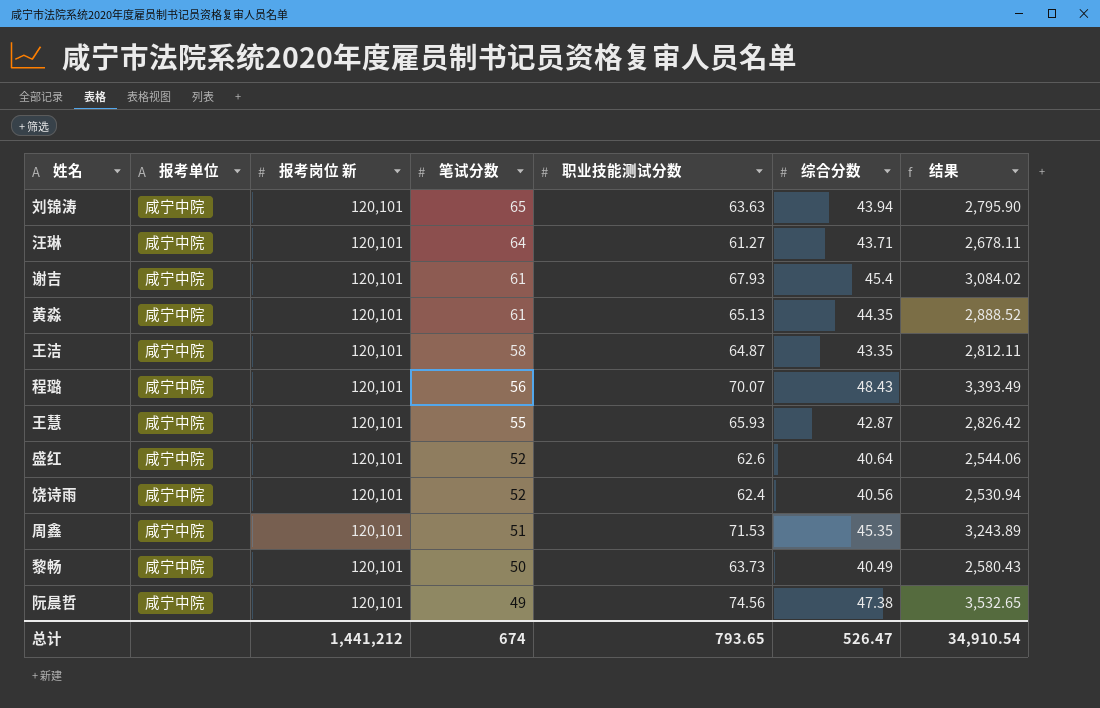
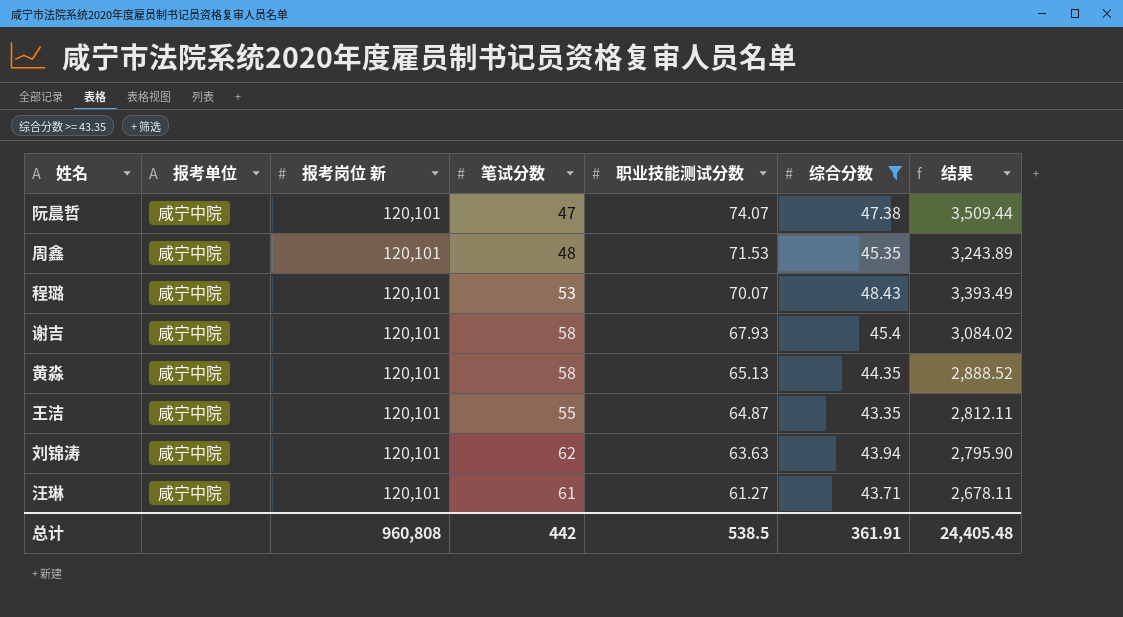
filter: none -> 综合分数 >= 43.35
row order: 笔试分数 descending -> 职业技能测试分数 descending
阮晨哲 | 笔试分数: 49 -> 47
阮晨哲 | 职业技能测试分数: 74.56 -> 74.07
阮晨哲 | 结果: 3,532.65 -> 3,509.44
周鑫 | 笔试分数: 51 -> 48
程璐 | 笔试分数: 56 -> 53
谢吉 | 笔试分数: 61 -> 58
黄淼 | 笔试分数: 61 -> 58
王洁 | 笔试分数: 58 -> 55
刘锦涛 | 笔试分数: 65 -> 62
汪琳 | 笔试分数: 64 -> 61
总计 | 报考岗位 新: 1,441,212 -> 960,808
总计 | 笔试分数: 674 -> 442
总计 | 职业技能测试分数: 793.65 -> 538.5
总计 | 综合分数: 526.47 -> 361.91
总计 | 结果: 34,910.54 -> 24,405.48

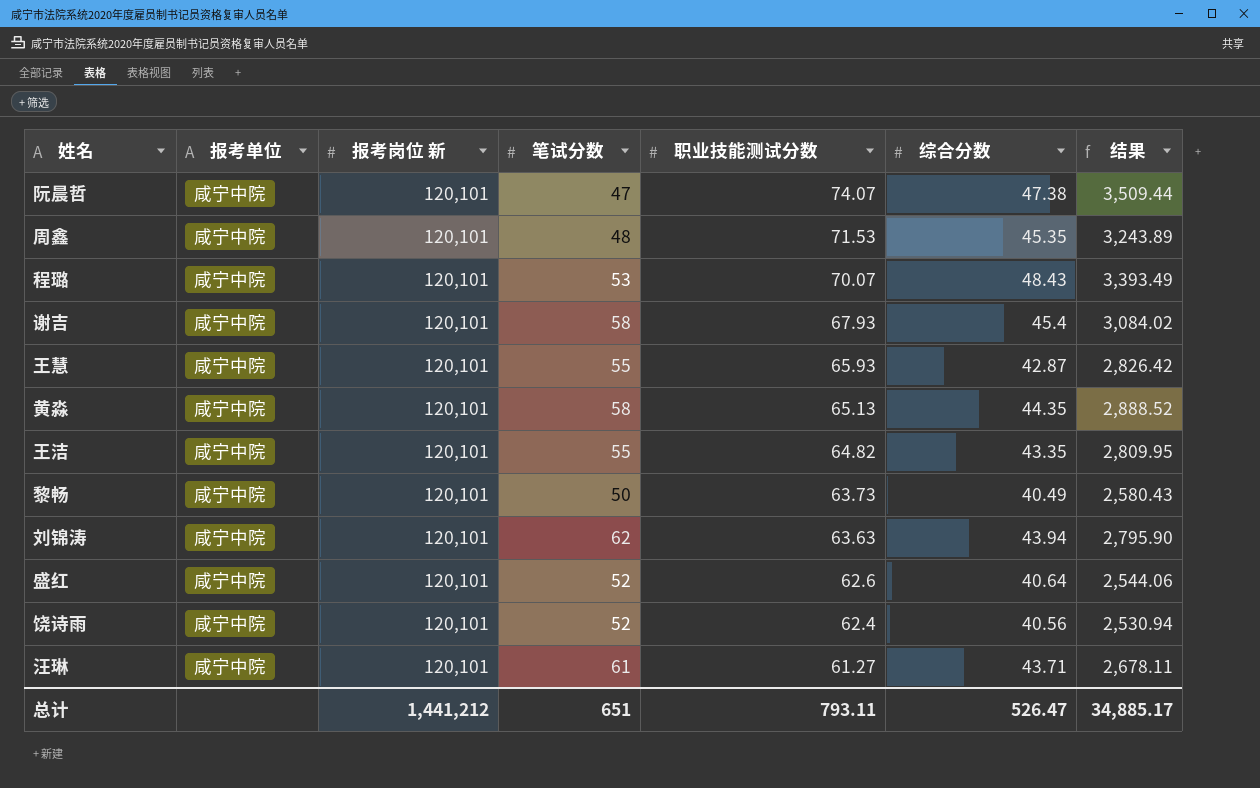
filter: 综合分数 >= 43.35 -> none
王洁 | 职业技能测试分数: 64.87 -> 64.82
王洁 | 结果: 2,812.11 -> 2,809.95
总计 | 报考岗位 新: 960,808 -> 1,441,212
总计 | 笔试分数: 442 -> 651
总计 | 职业技能测试分数: 538.5 -> 793.11
总计 | 综合分数: 361.91 -> 526.47
总计 | 结果: 24,405.48 -> 34,885.17

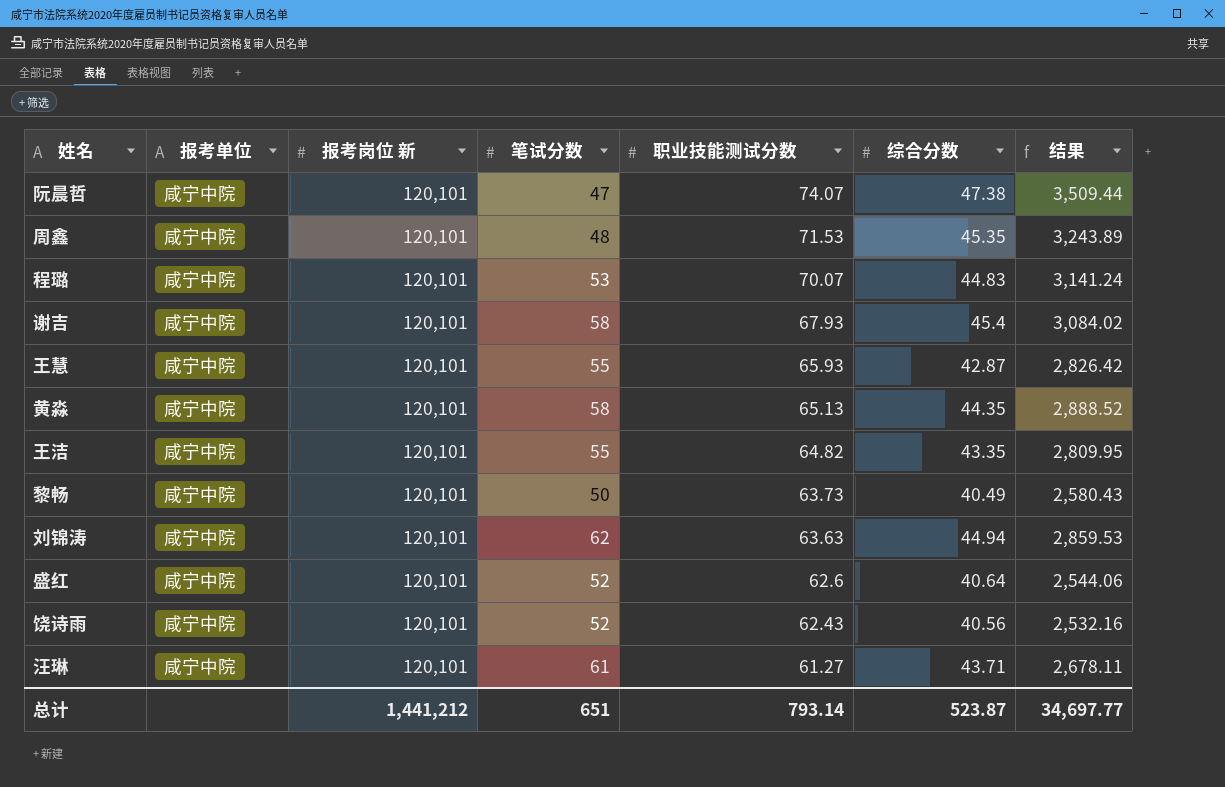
程璐 | 综合分数: 48.43 -> 44.83
程璐 | 结果: 3,393.49 -> 3,141.24
刘锦涛 | 综合分数: 43.94 -> 44.94
刘锦涛 | 结果: 2,795.90 -> 2,859.53
饶诗雨 | 职业技能测试分数: 62.4 -> 62.43
饶诗雨 | 结果: 2,530.94 -> 2,532.16
总计 | 职业技能测试分数: 793.11 -> 793.14
总计 | 综合分数: 526.47 -> 523.87
总计 | 结果: 34,885.17 -> 34,697.77

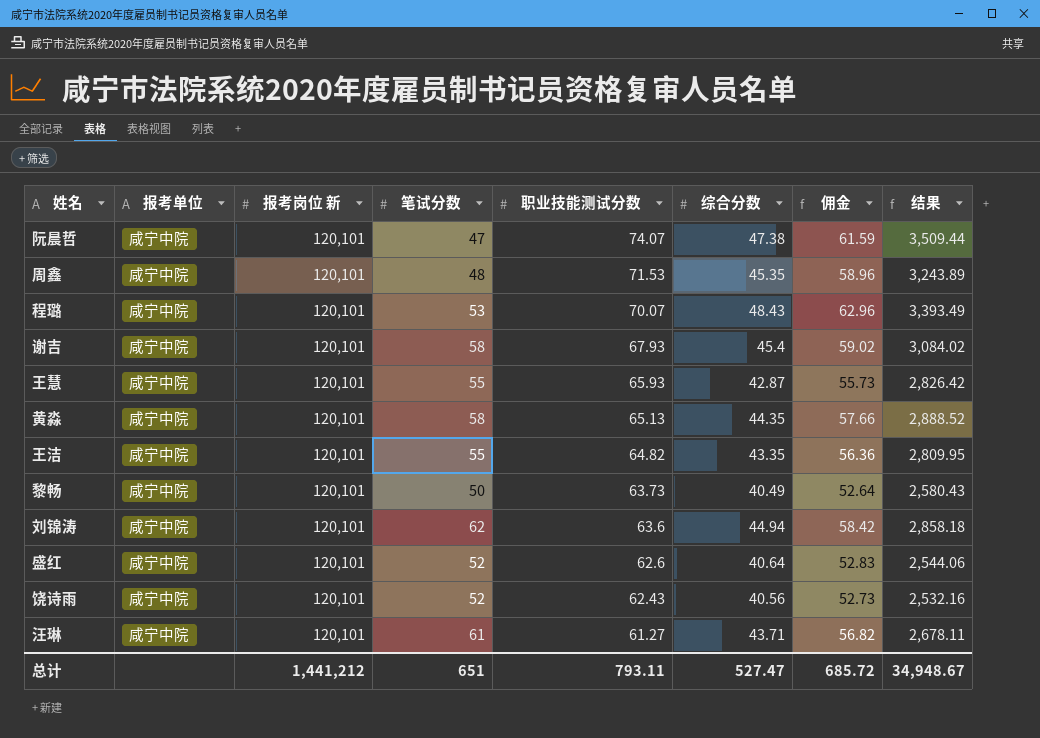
column 佣金 | formula: none -> [综合分数] * 1.3
程璐 | 综合分数: 44.83 -> 48.43
程璐 | 结果: 3,141.24 -> 3,393.49
刘锦涛 | 职业技能测试分数: 63.63 -> 63.6
刘锦涛 | 结果: 2,859.53 -> 2,858.18
总计 | 职业技能测试分数: 793.14 -> 793.11
总计 | 综合分数: 523.87 -> 527.47
总计 | 结果: 34,697.77 -> 34,948.67

